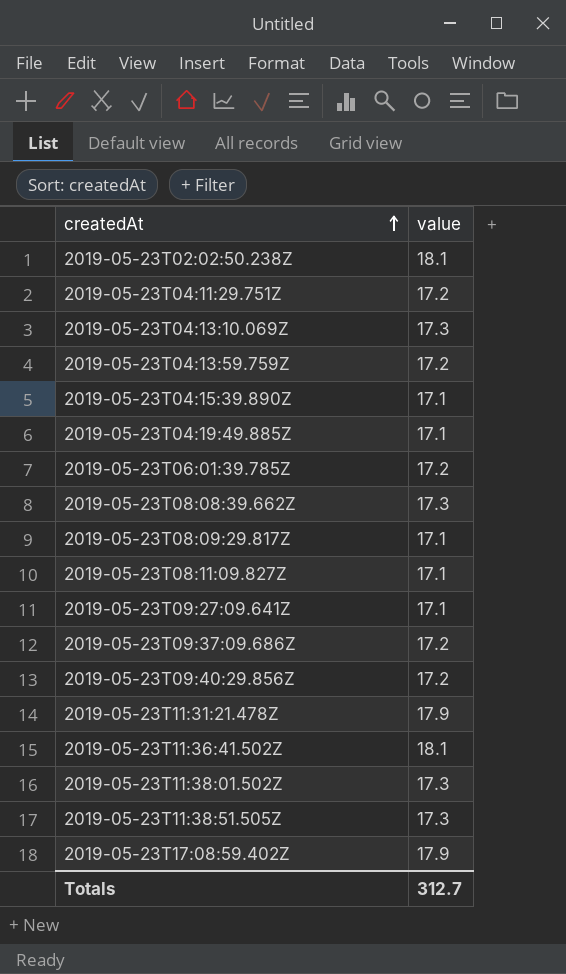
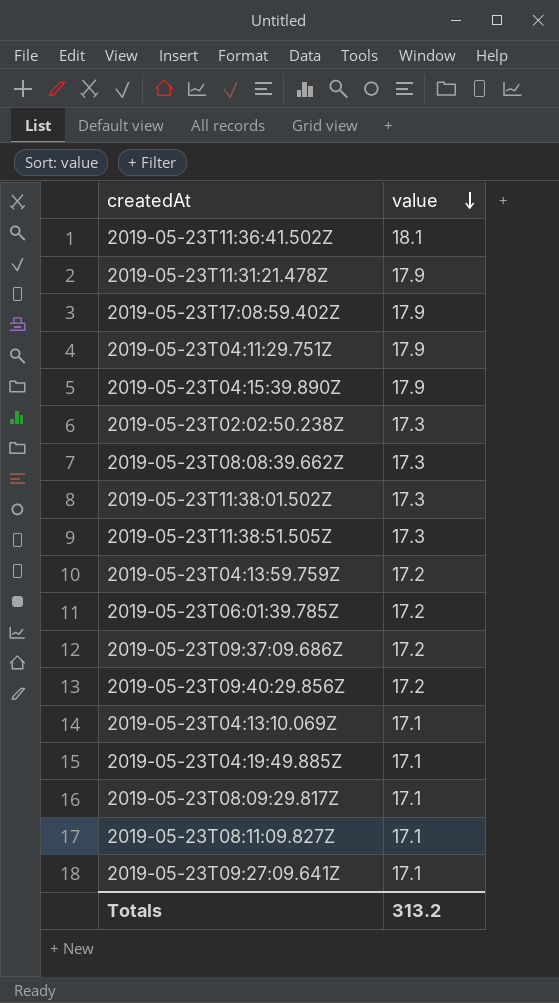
row order: createdAt ascending -> value descending
2019-05-23T04:11:29.751Z | value: 17.2 -> 17.9
2019-05-23T04:15:39.890Z | value: 17.1 -> 17.9
2019-05-23T02:02:50.238Z | value: 18.1 -> 17.3
2019-05-23T04:13:10.069Z | value: 17.3 -> 17.1
Totals | value: 312.7 -> 313.2

